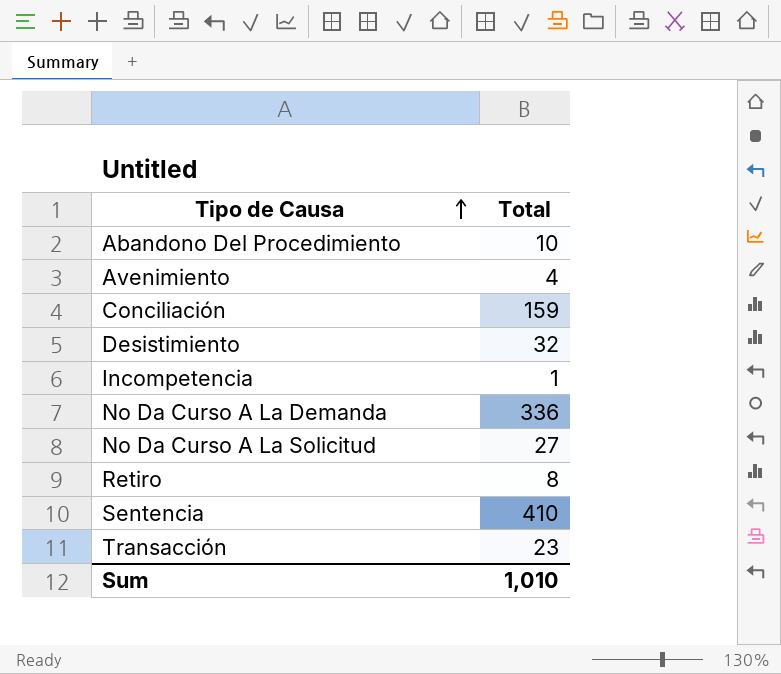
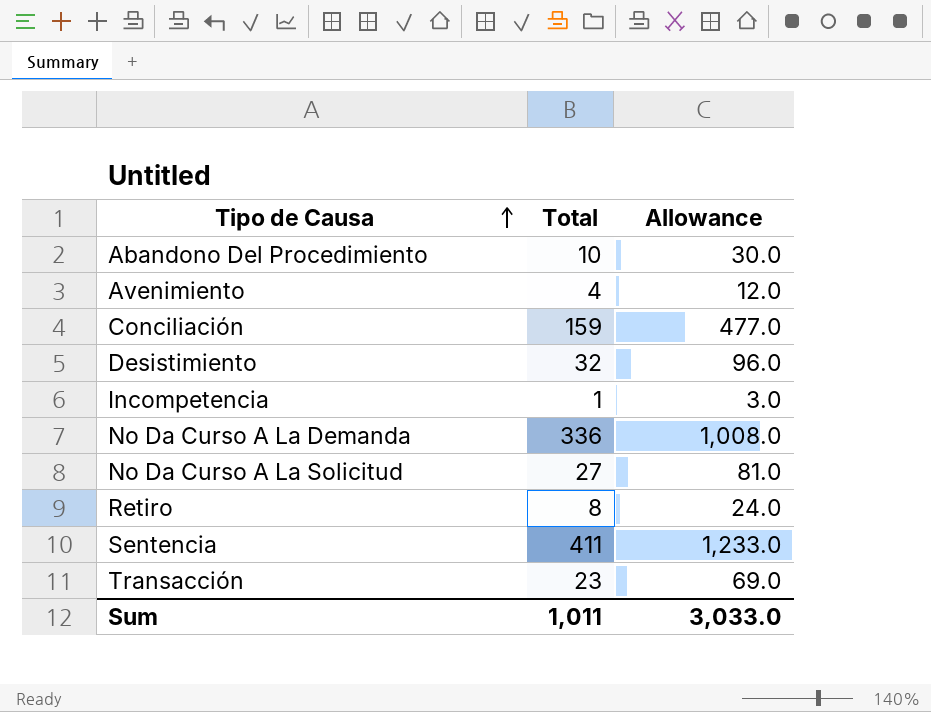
column Allowance | formula: none -> [Total] * 3
Sentencia | Total: 410 -> 411
Sum | Total: 1,010 -> 1,011

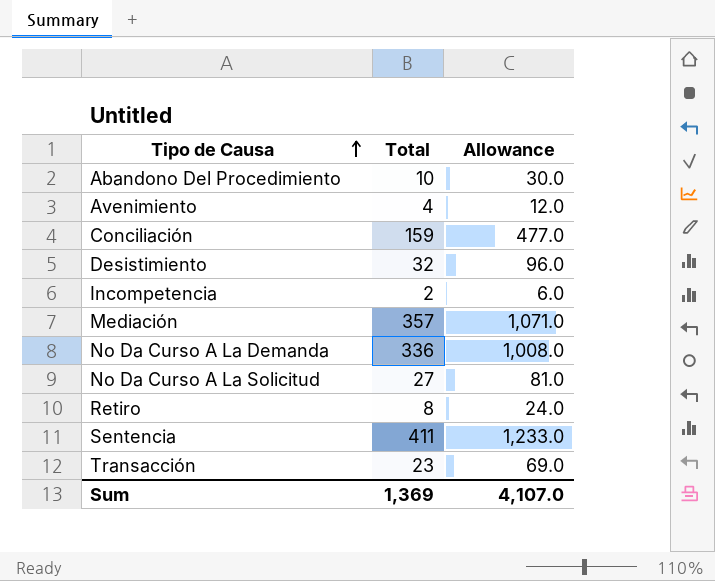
Incompetencia | Total: 1 -> 2
Incompetencia | Allowance: 3.0 -> 6.0
row Mediación: none -> 357 | 1,071.0
Sum | Total: 1,011 -> 1,369
Sum | Allowance: 3,033.0 -> 4,107.0

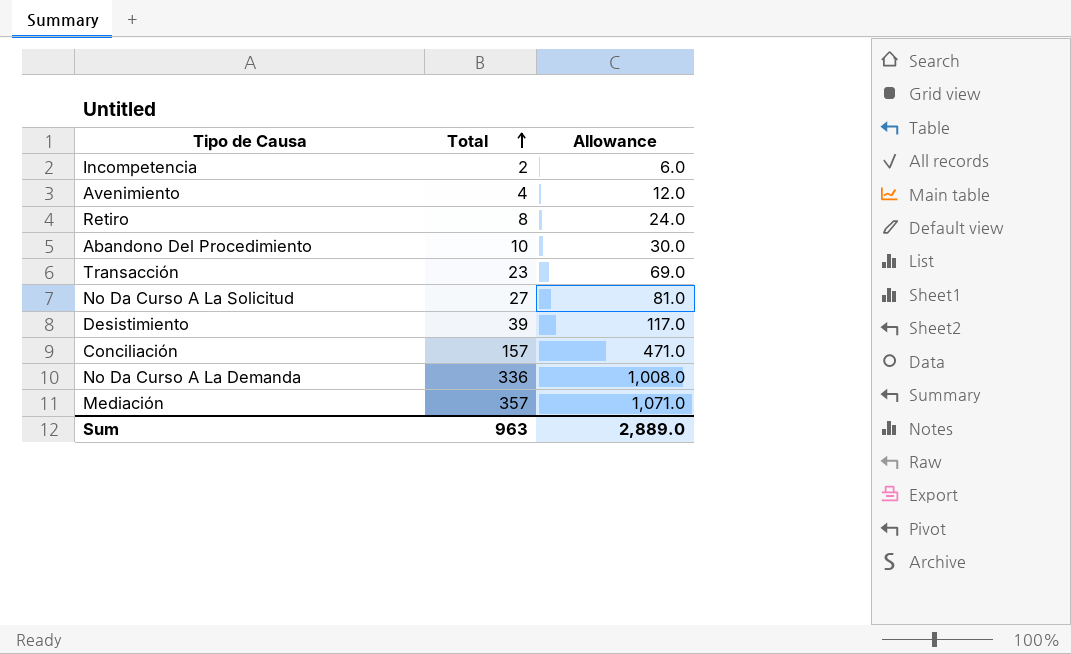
row order: Tipo de Causa ascending -> Total ascending
row Sentencia: 411 | 1,233.0 -> none
Desistimiento | Total: 32 -> 39
Desistimiento | Allowance: 96.0 -> 117.0
Conciliación | Total: 159 -> 157
Conciliación | Allowance: 477.0 -> 471.0
Sum | Total: 1,369 -> 963
Sum | Allowance: 4,107.0 -> 2,889.0

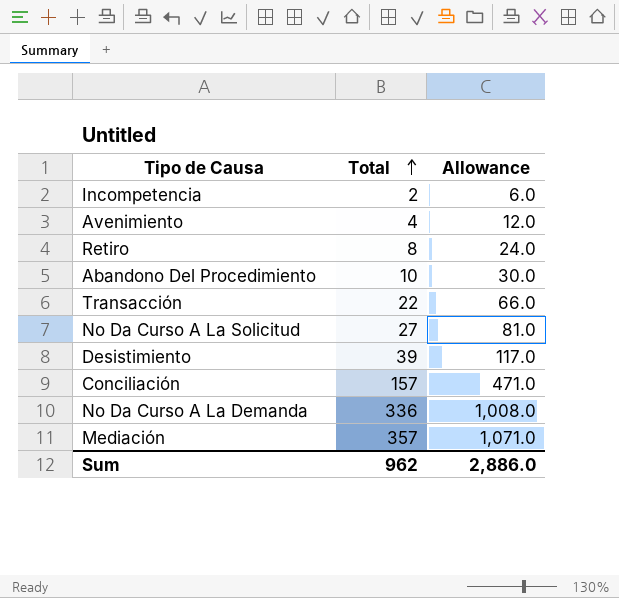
Transacción | Total: 23 -> 22
Transacción | Allowance: 69.0 -> 66.0
Sum | Total: 963 -> 962
Sum | Allowance: 2,889.0 -> 2,886.0

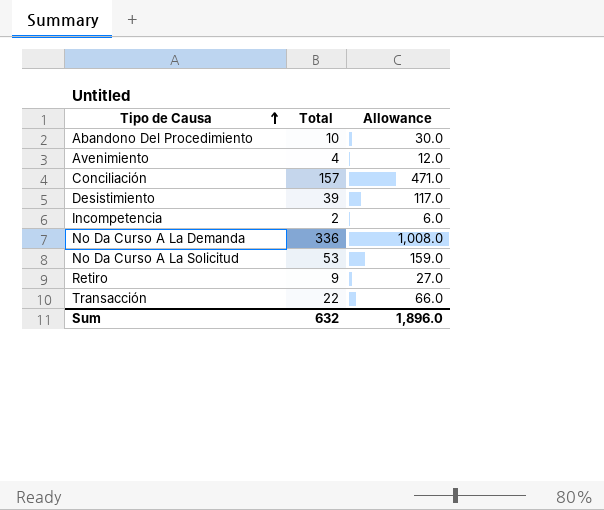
row order: Total ascending -> Tipo de Causa ascending
row Mediación: 357 | 1,071.0 -> none
No Da Curso A La Solicitud | Total: 27 -> 53
No Da Curso A La Solicitud | Allowance: 81.0 -> 159.0
Retiro | Total: 8 -> 9
Retiro | Allowance: 24.0 -> 27.0
Sum | Total: 962 -> 632
Sum | Allowance: 2,886.0 -> 1,896.0

